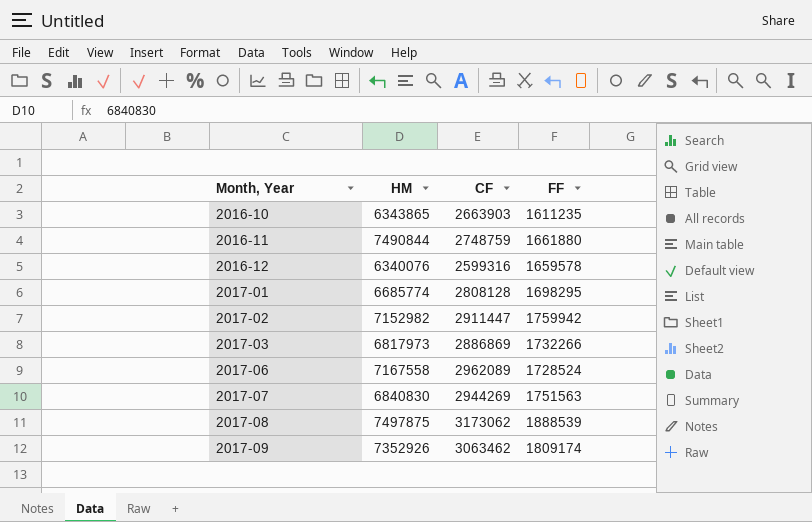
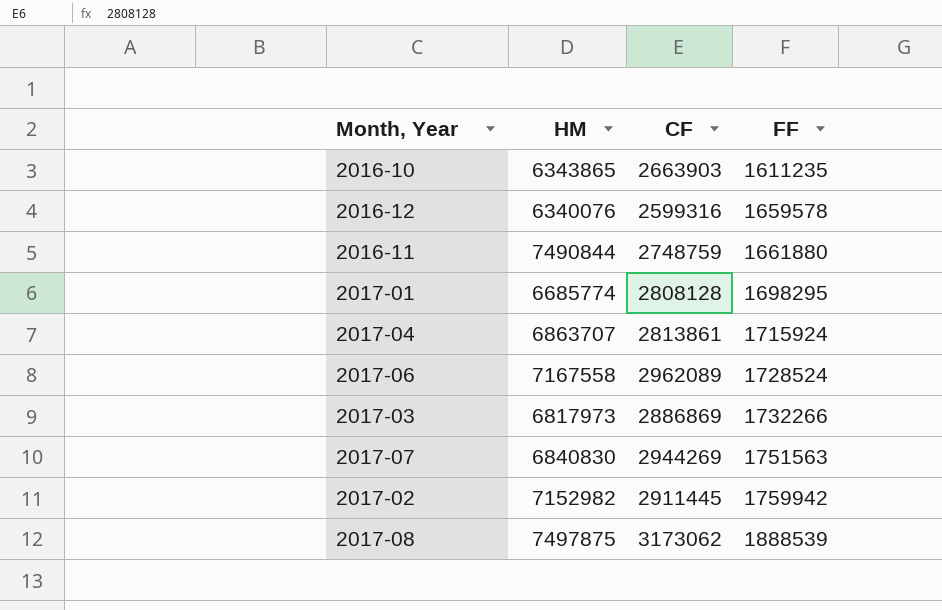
row order: Month, Year ascending -> FF ascending
row 2017-09: 7352926 | 3063462 | 1809174 -> none
row 2017-04: none -> 6863707 | 2813861 | 1715924
2017-02 | CF: 2911447 -> 2911445

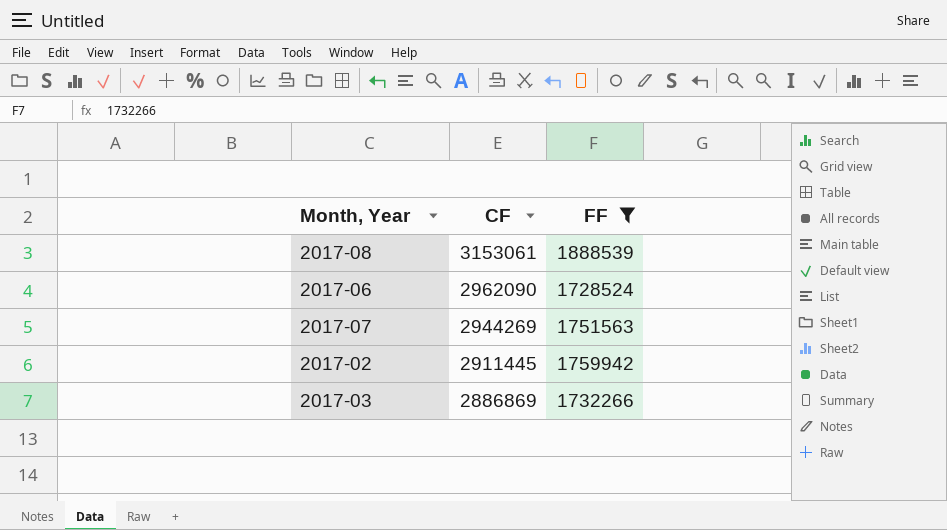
filter: none -> FF >= 1728524
row order: FF ascending -> CF descending
column HM | position: 2 -> none
2017-08 | CF: 3173062 -> 3153061
2017-06 | CF: 2962089 -> 2962090

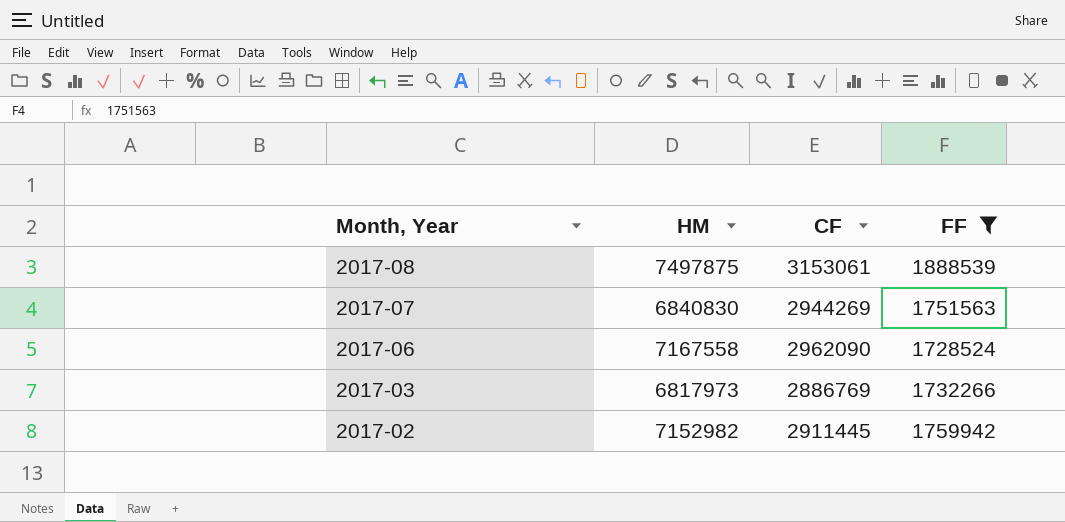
row order: CF descending -> Month, Year descending
column HM | position: none -> 2
2017-03 | CF: 2886869 -> 2886769

